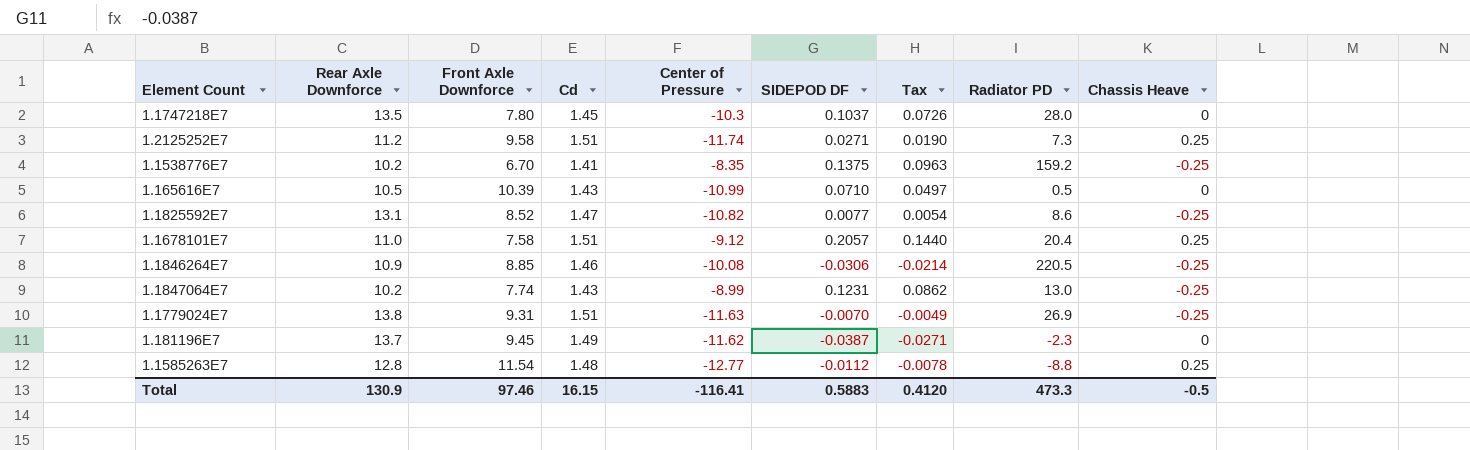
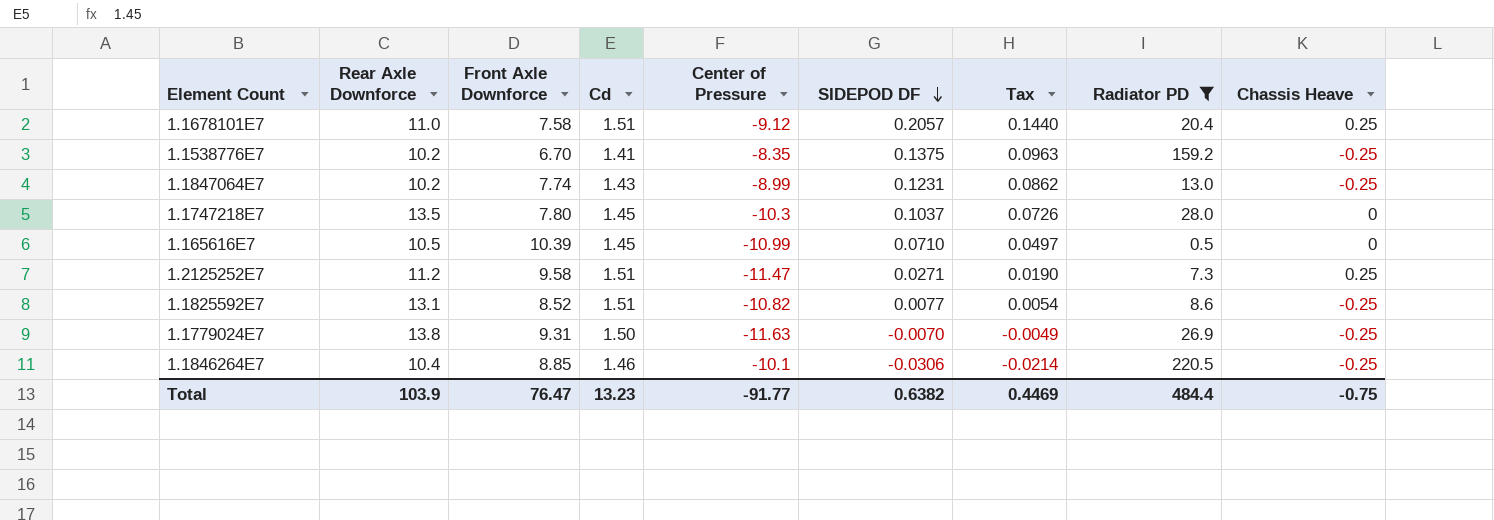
filter: none -> Radiator PD >= 0.5
row order: none -> SIDEPOD DF descending
1.165616E7 | Cd: 1.43 -> 1.45
1.2125252E7 | Center of Pressure: -11.74 -> -11.47
1.1825592E7 | Cd: 1.47 -> 1.51
1.1779024E7 | Cd: 1.51 -> 1.50
1.1846264E7 | Rear Axle Downforce: 10.9 -> 10.4
1.1846264E7 | Center of Pressure: -10.08 -> -10.1
Total | Rear Axle Downforce: 130.9 -> 103.9
Total | Front Axle Downforce: 97.46 -> 76.47
Total | Cd: 16.15 -> 13.23
Total | Center of Pressure: -116.41 -> -91.77
Total | SIDEPOD DF: 0.5883 -> 0.6382
Total | Tax: 0.4120 -> 0.4469
Total | Radiator PD: 473.3 -> 484.4
Total | Chassis Heave: -0.5 -> -0.75

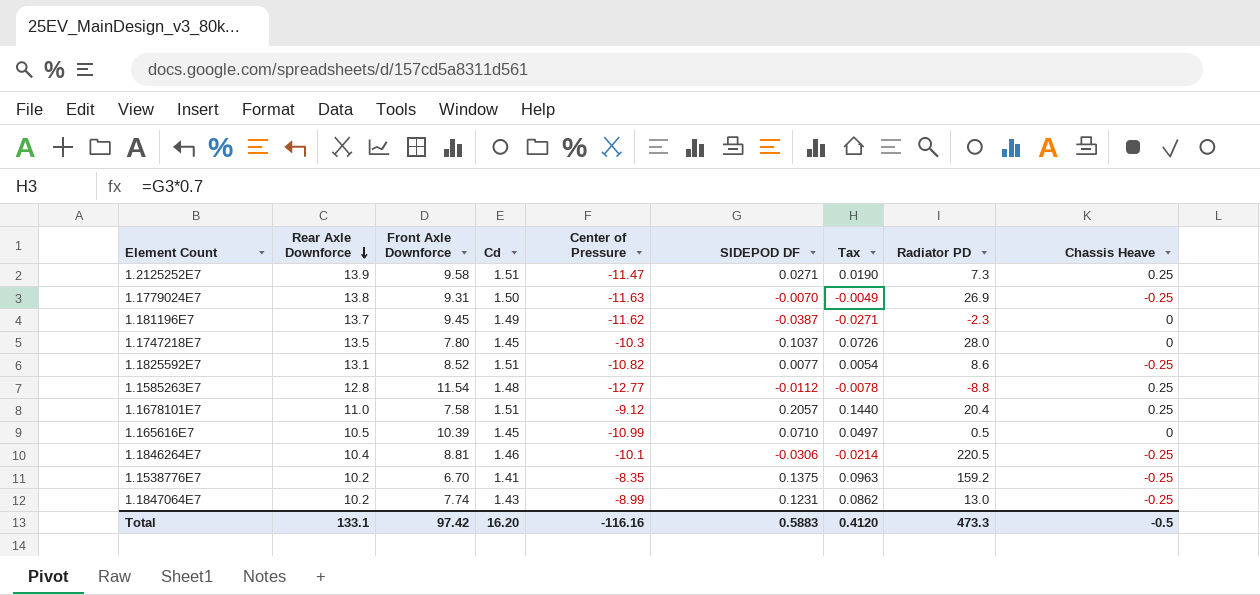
filter: Radiator PD >= 0.5 -> none
row order: SIDEPOD DF descending -> Rear Axle Downforce descending
1.2125252E7 | Rear Axle Downforce: 11.2 -> 13.9
1.1846264E7 | Front Axle Downforce: 8.85 -> 8.81
Total | Rear Axle Downforce: 103.9 -> 133.1
Total | Front Axle Downforce: 76.47 -> 97.42
Total | Cd: 13.23 -> 16.20
Total | Center of Pressure: -91.77 -> -116.16
Total | SIDEPOD DF: 0.6382 -> 0.5883
Total | Tax: 0.4469 -> 0.4120
Total | Radiator PD: 484.4 -> 473.3
Total | Chassis Heave: -0.75 -> -0.5

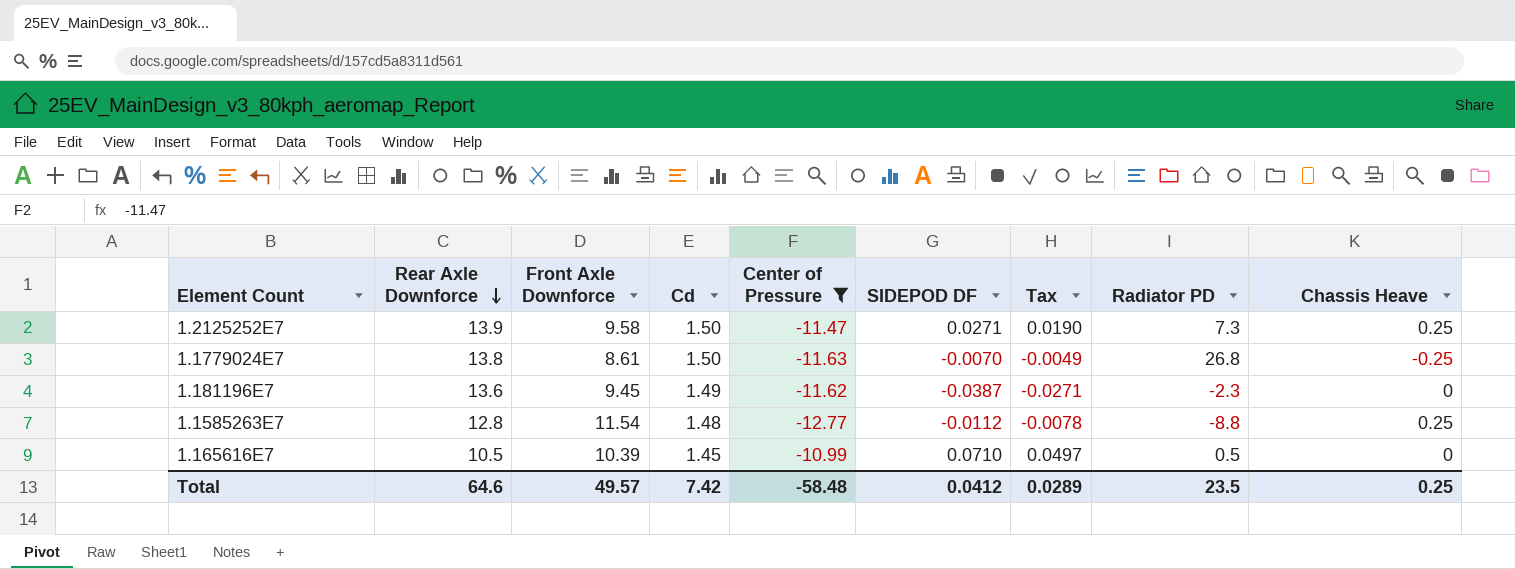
filter: none -> Center of Pressure <= -10.99
1.2125252E7 | Cd: 1.51 -> 1.50
1.1779024E7 | Front Axle Downforce: 9.31 -> 8.61
1.1779024E7 | Radiator PD: 26.9 -> 26.8
1.181196E7 | Rear Axle Downforce: 13.7 -> 13.6
Total | Rear Axle Downforce: 133.1 -> 64.6
Total | Front Axle Downforce: 97.42 -> 49.57
Total | Cd: 16.20 -> 7.42
Total | Center of Pressure: -116.16 -> -58.48
Total | SIDEPOD DF: 0.5883 -> 0.0412
Total | Tax: 0.4120 -> 0.0289
Total | Radiator PD: 473.3 -> 23.5
Total | Chassis Heave: -0.5 -> 0.25

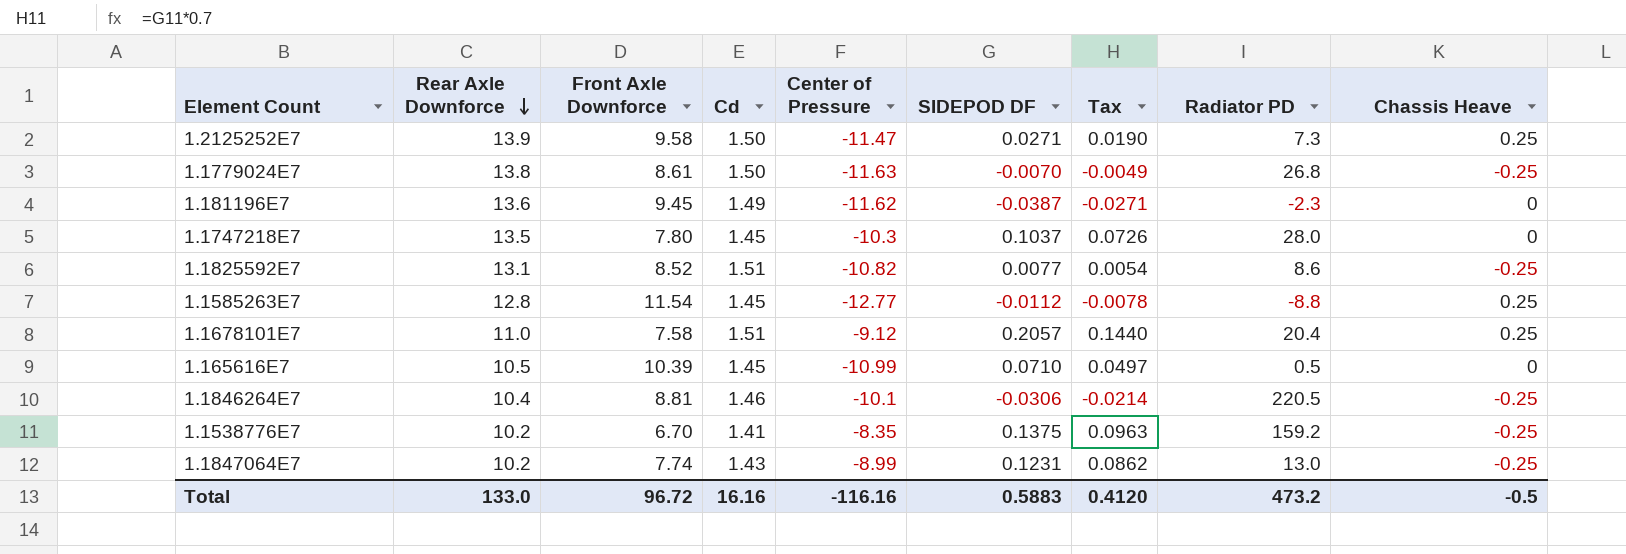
filter: Center of Pressure <= -10.99 -> none
1.1585263E7 | Cd: 1.48 -> 1.45
Total | Rear Axle Downforce: 64.6 -> 133.0
Total | Front Axle Downforce: 49.57 -> 96.72
Total | Cd: 7.42 -> 16.16
Total | Center of Pressure: -58.48 -> -116.16
Total | SIDEPOD DF: 0.0412 -> 0.5883
Total | Tax: 0.0289 -> 0.4120
Total | Radiator PD: 23.5 -> 473.2
Total | Chassis Heave: 0.25 -> -0.5

